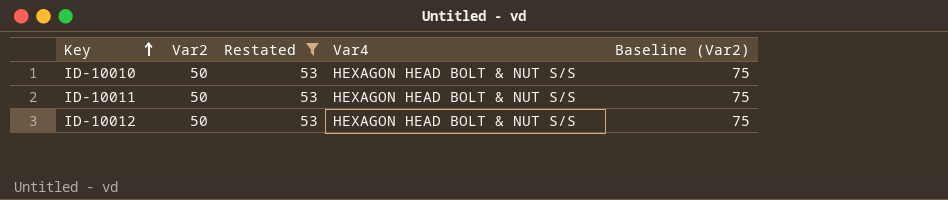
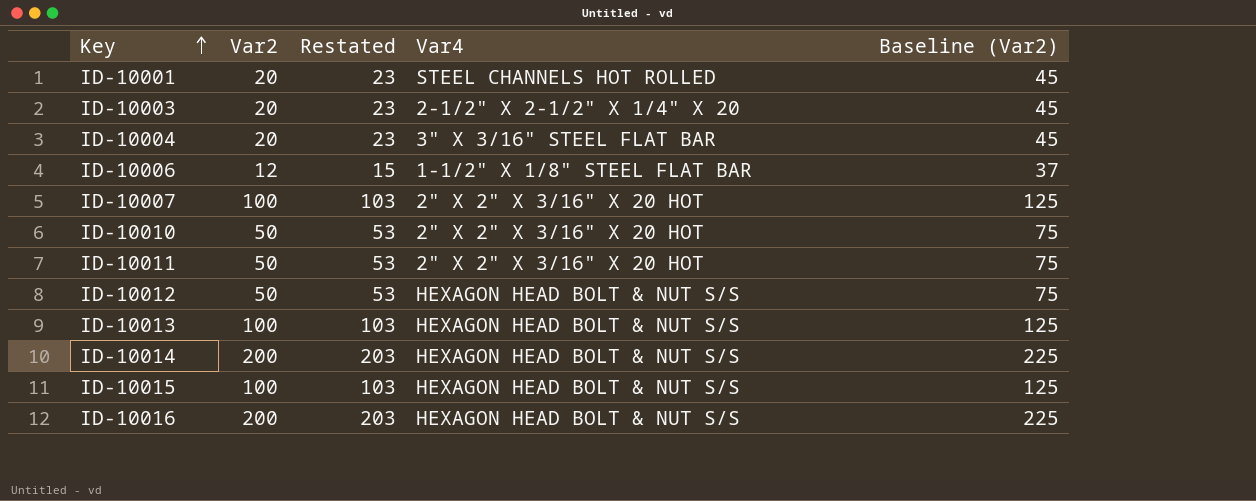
filter: Restated = 53 -> none
ID-10010 | Var4: HEXAGON HEAD BOLT & NUT S/S -> 2" X 2" X 3/16" X 20 HOT
ID-10011 | Var4: HEXAGON HEAD BOLT & NUT S/S -> 2" X 2" X 3/16" X 20 HOT

